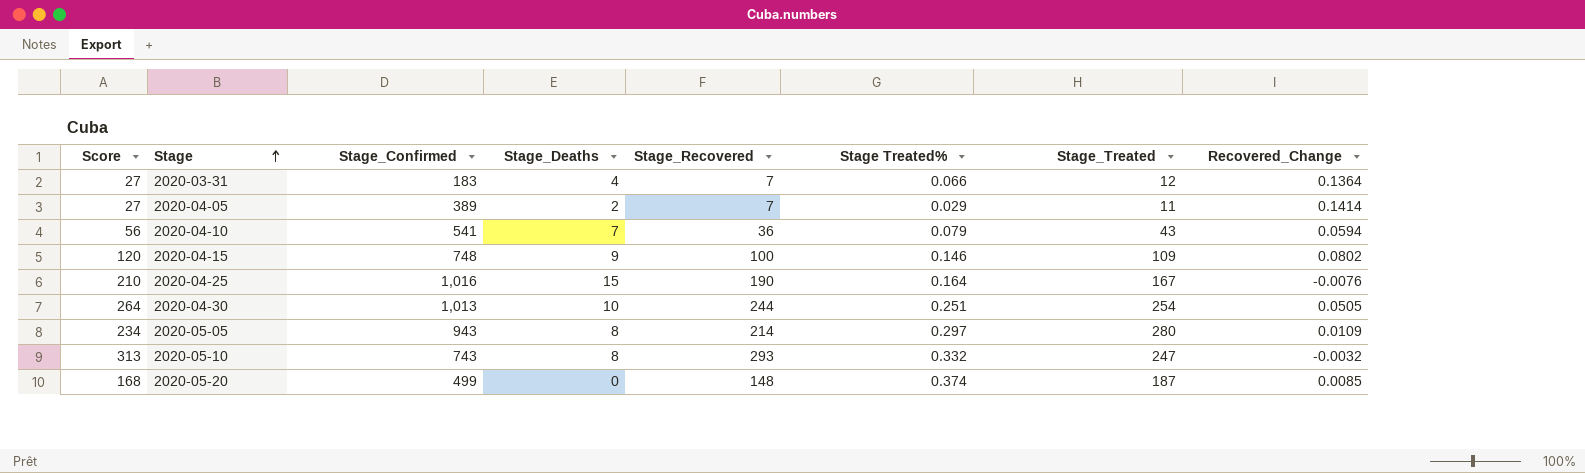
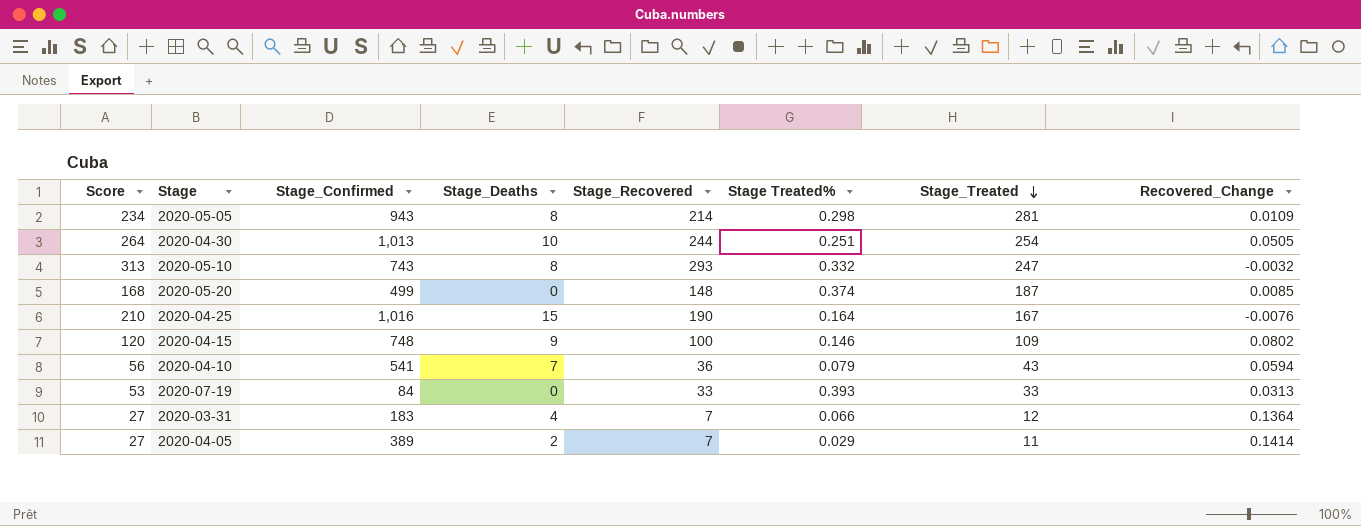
row order: Stage ascending -> Stage_Treated descending
2020-05-05 | Stage Treated%: 0.297 -> 0.298
2020-05-05 | Stage_Treated: 280 -> 281
row 2020-07-19: none -> 53 | 84 | 0 | 33 | 0.393 | 33 | 0.0313

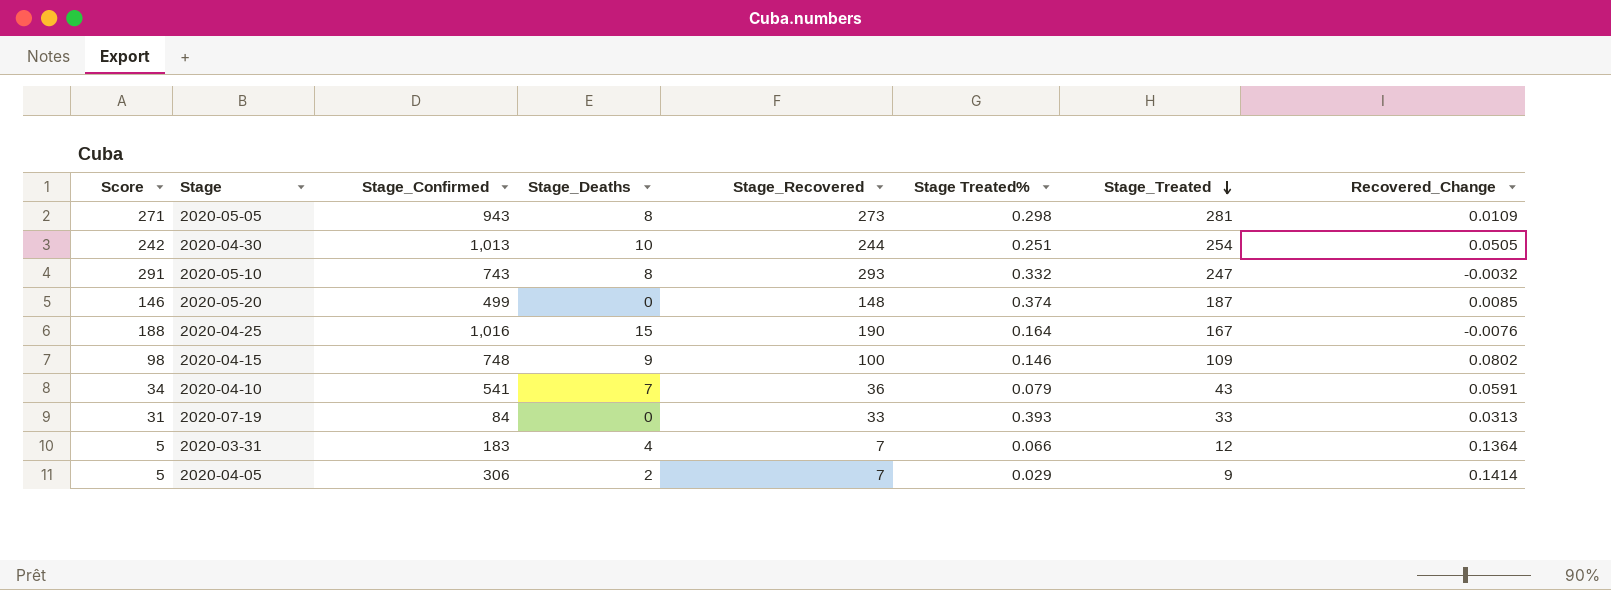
column Score | formula: [Stage_Recovered] + 20 -> [Stage_Recovered] - 2
2020-05-05 | Stage_Recovered: 214 -> 273
2020-04-10 | Recovered_Change: 0.0594 -> 0.0591
2020-04-05 | Stage_Confirmed: 389 -> 306
2020-04-05 | Stage_Treated: 11 -> 9

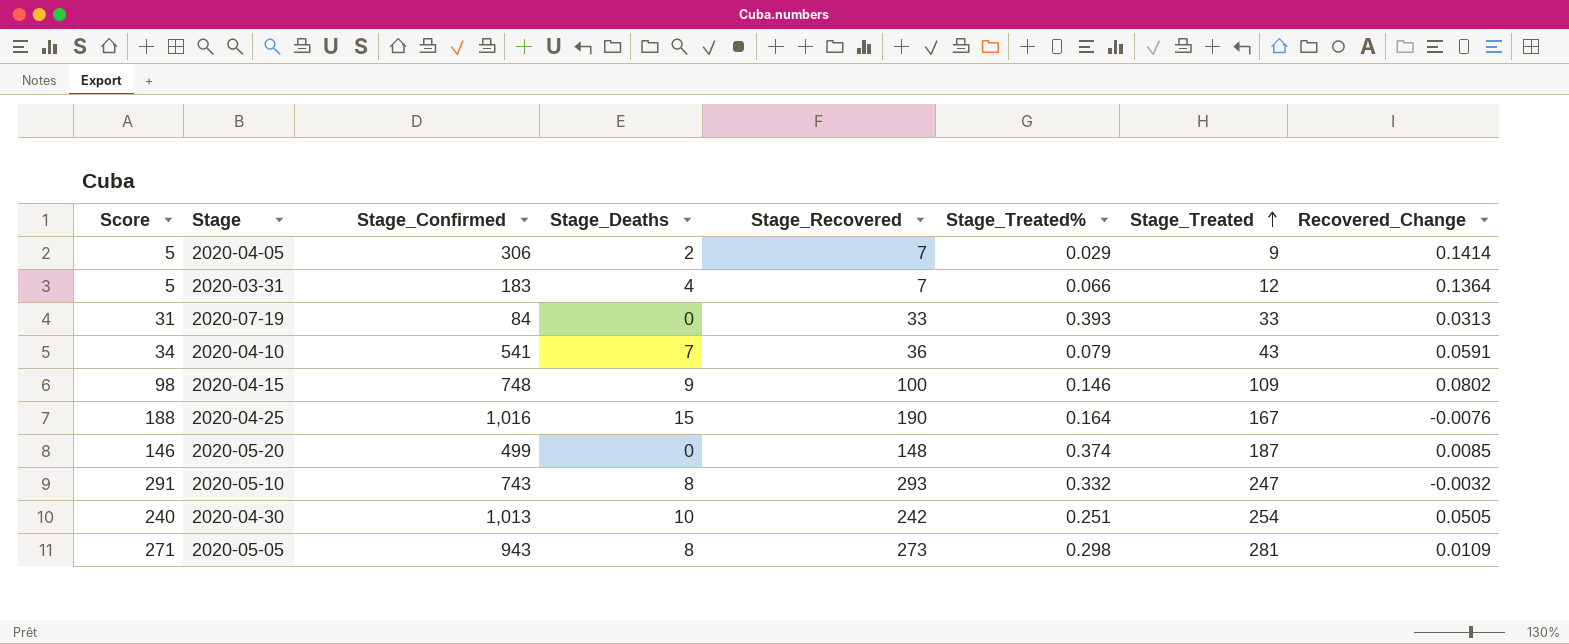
row order: Stage_Treated descending -> Stage_Treated ascending
column name: Stage Treated% -> Stage_Treated%
2020-04-30 | Score: 242 -> 240
2020-04-30 | Stage_Recovered: 244 -> 242

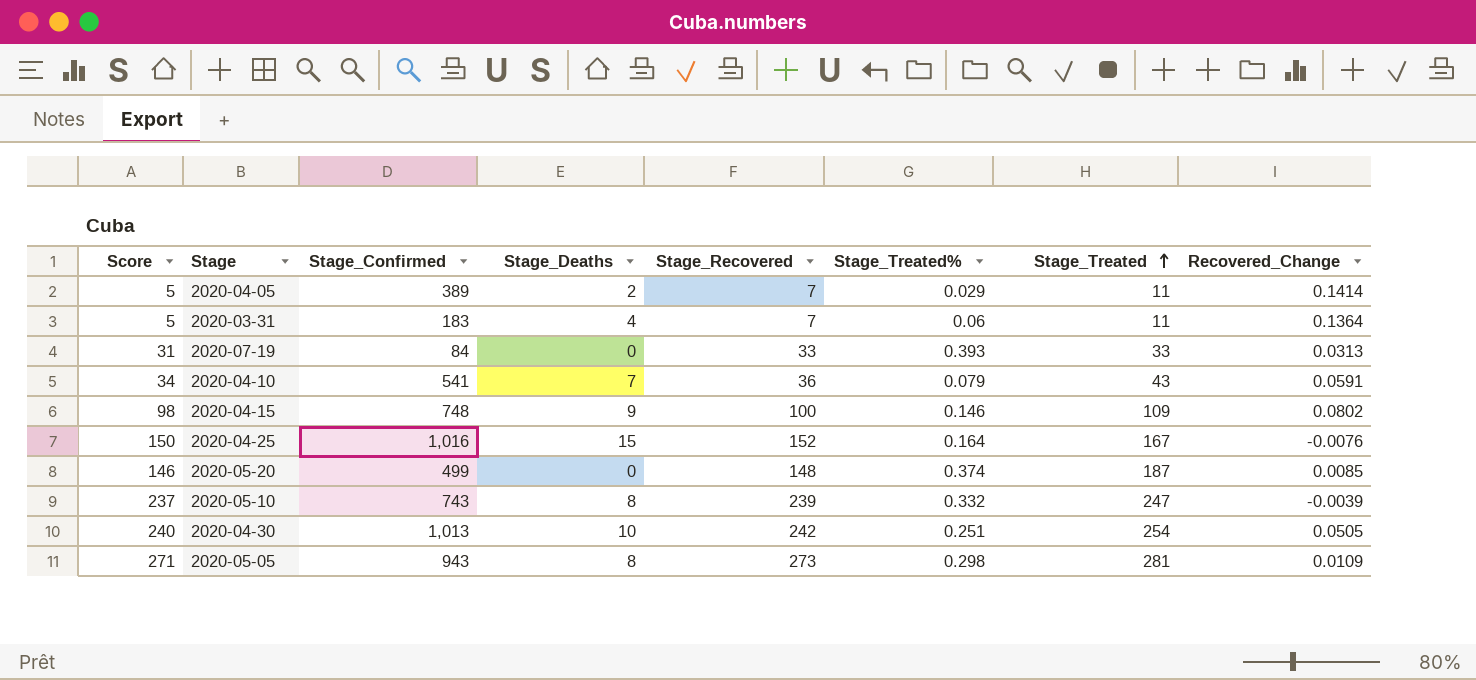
2020-04-05 | Stage_Confirmed: 306 -> 389
2020-04-05 | Stage_Treated: 9 -> 11
2020-03-31 | Stage_Treated%: 0.066 -> 0.06
2020-03-31 | Stage_Treated: 12 -> 11
2020-04-25 | Score: 188 -> 150
2020-04-25 | Stage_Recovered: 190 -> 152
2020-05-10 | Score: 291 -> 237
2020-05-10 | Stage_Recovered: 293 -> 239
2020-05-10 | Recovered_Change: -0.0032 -> -0.0039

